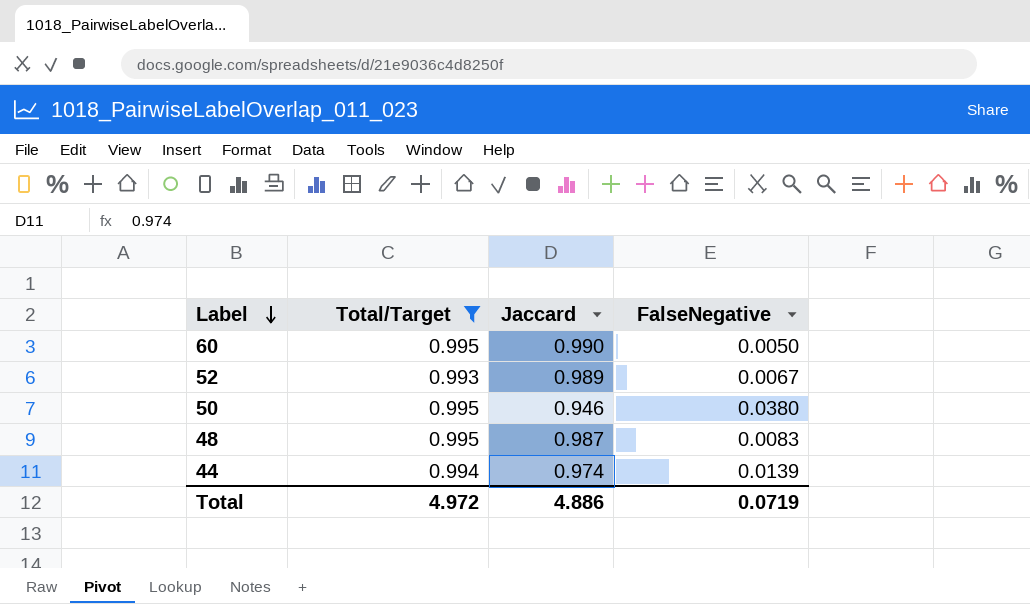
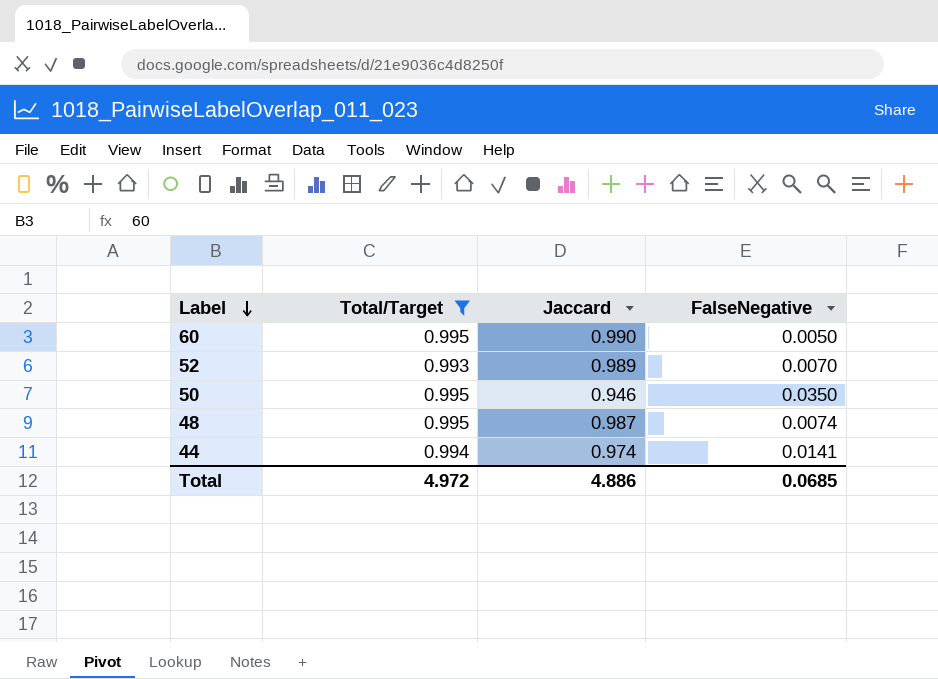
52 | FalseNegative: 0.0067 -> 0.0070
50 | FalseNegative: 0.0380 -> 0.0350
48 | FalseNegative: 0.0083 -> 0.0074
44 | FalseNegative: 0.0139 -> 0.0141
Total | FalseNegative: 0.0719 -> 0.0685

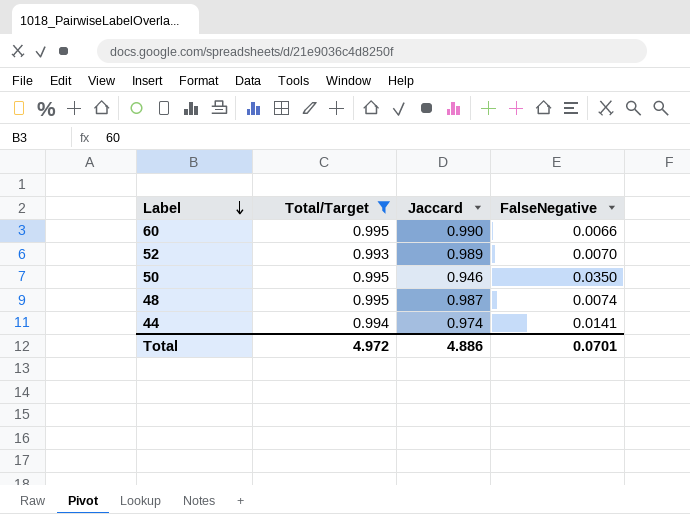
60 | FalseNegative: 0.0050 -> 0.0066
Total | FalseNegative: 0.0685 -> 0.0701

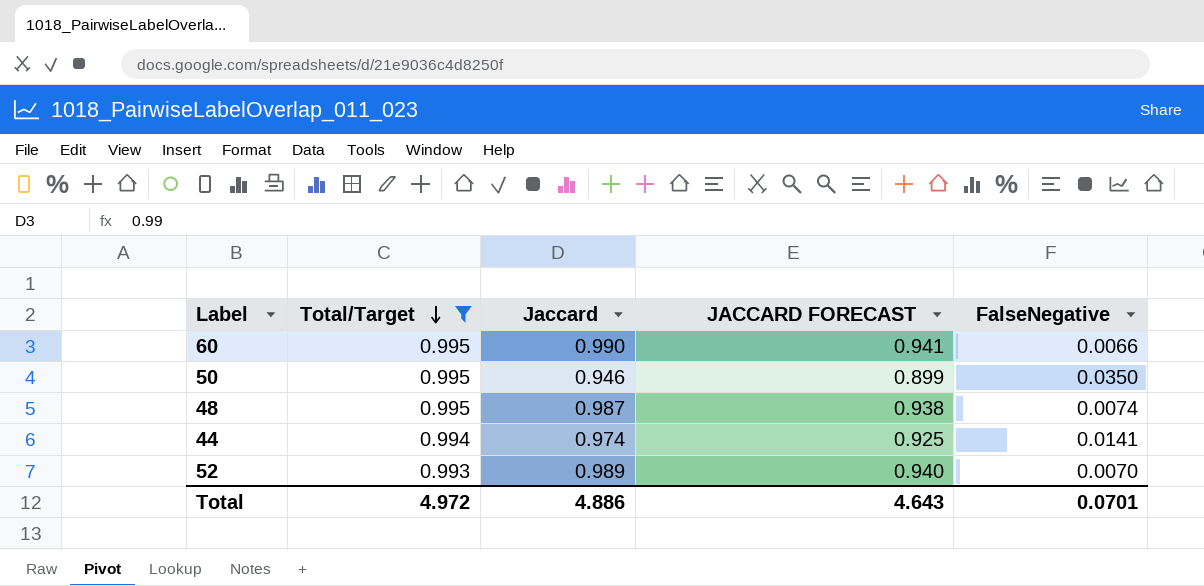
row order: Label descending -> Total/Target descending
column JACCARD FORECAST | formula: none -> [Jaccard] * 0.95

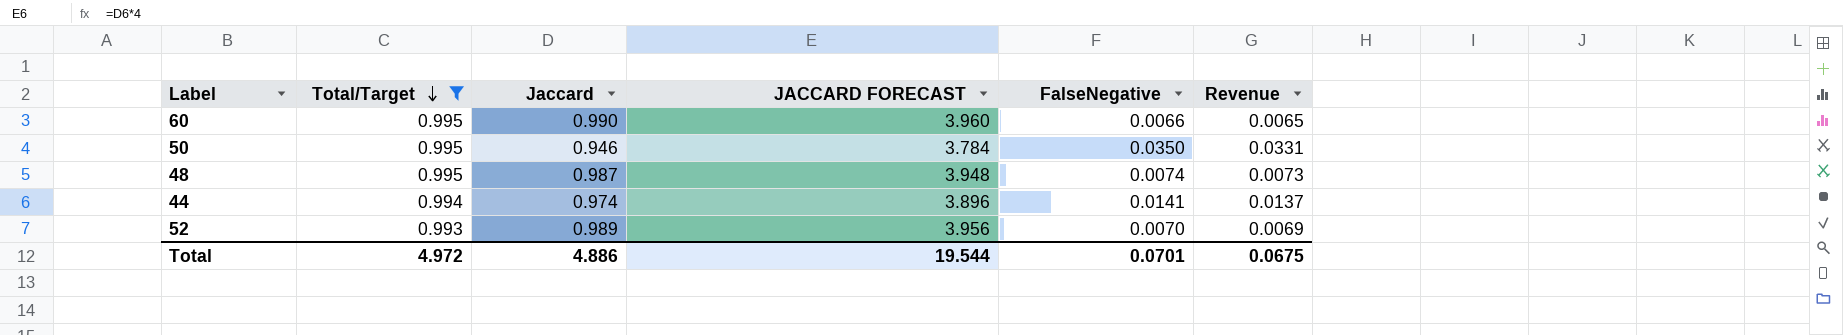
column JACCARD FORECAST | formula: [Jaccard] * 0.95 -> [Jaccard] * 4
column Revenue | formula: none -> [Jaccard] * [FalseNegative]
Total | JACCARD FORECAST: 4.643 -> 19.544

